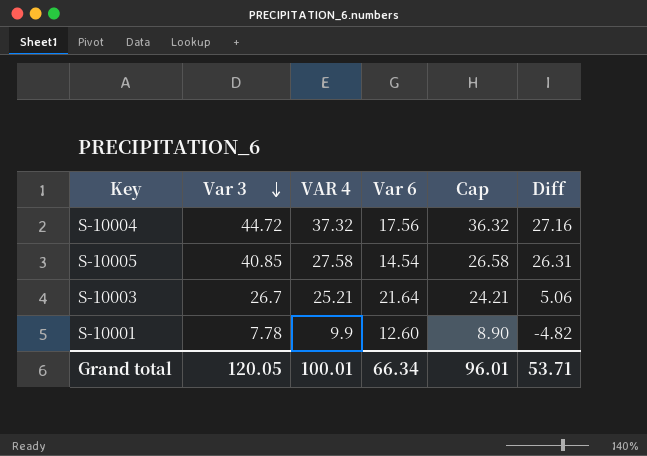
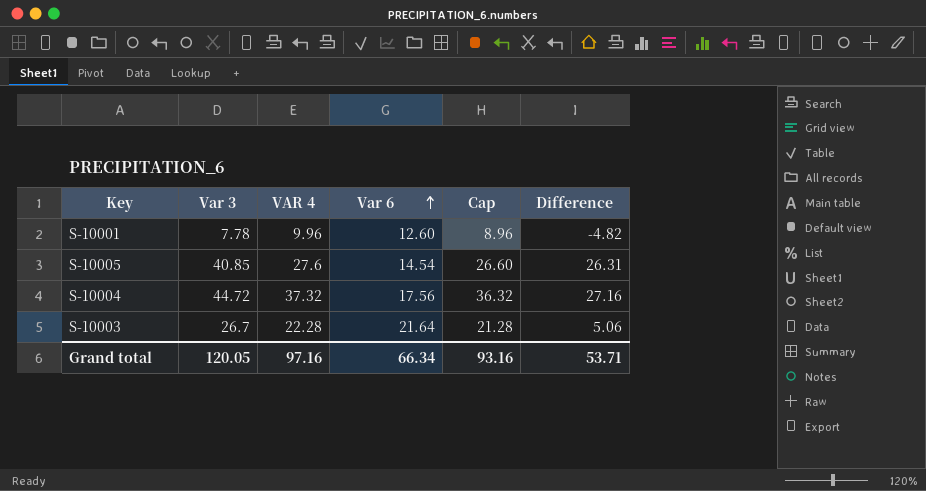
row order: Var 3 descending -> Var 6 ascending
column name: Diff -> Difference
S-10001 | VAR 4: 9.9 -> 9.96
S-10001 | Cap: 8.90 -> 8.96
S-10005 | VAR 4: 27.58 -> 27.6
S-10005 | Cap: 26.58 -> 26.60
S-10003 | VAR 4: 25.21 -> 22.28
S-10003 | Cap: 24.21 -> 21.28
Grand total | VAR 4: 100.01 -> 97.16
Grand total | Cap: 96.01 -> 93.16

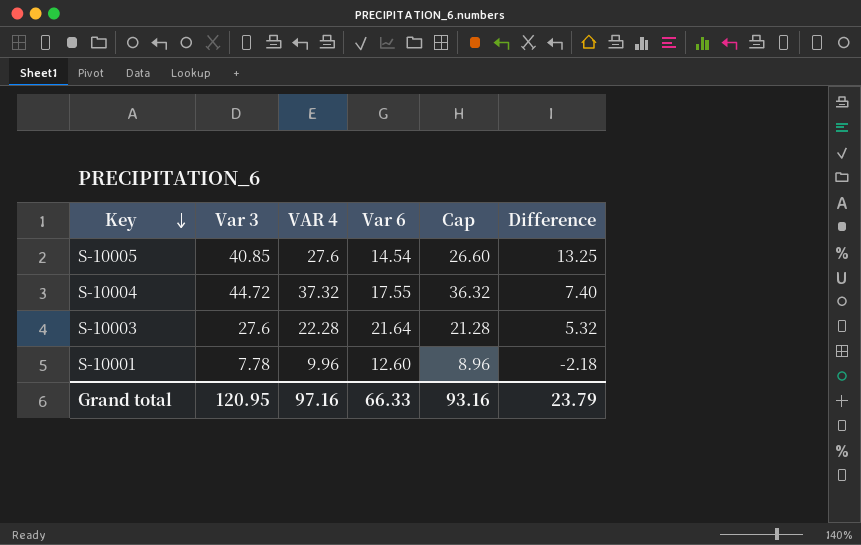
row order: Var 6 ascending -> Key descending
column Difference | formula: [Var 3] - [Var 6] -> [Var 3] - [VAR 4]
S-10004 | Var 6: 17.56 -> 17.55
S-10003 | Var 3: 26.7 -> 27.6
Grand total | Var 3: 120.05 -> 120.95
Grand total | Var 6: 66.34 -> 66.33
Grand total | Difference: 53.71 -> 23.79

